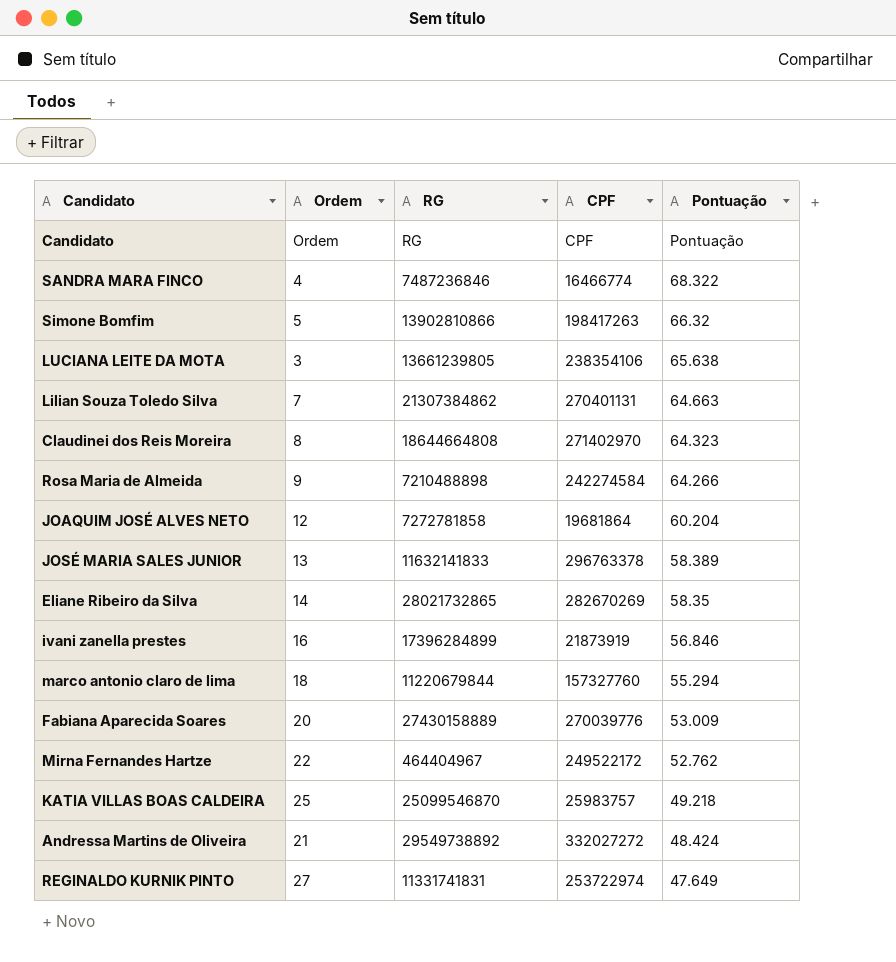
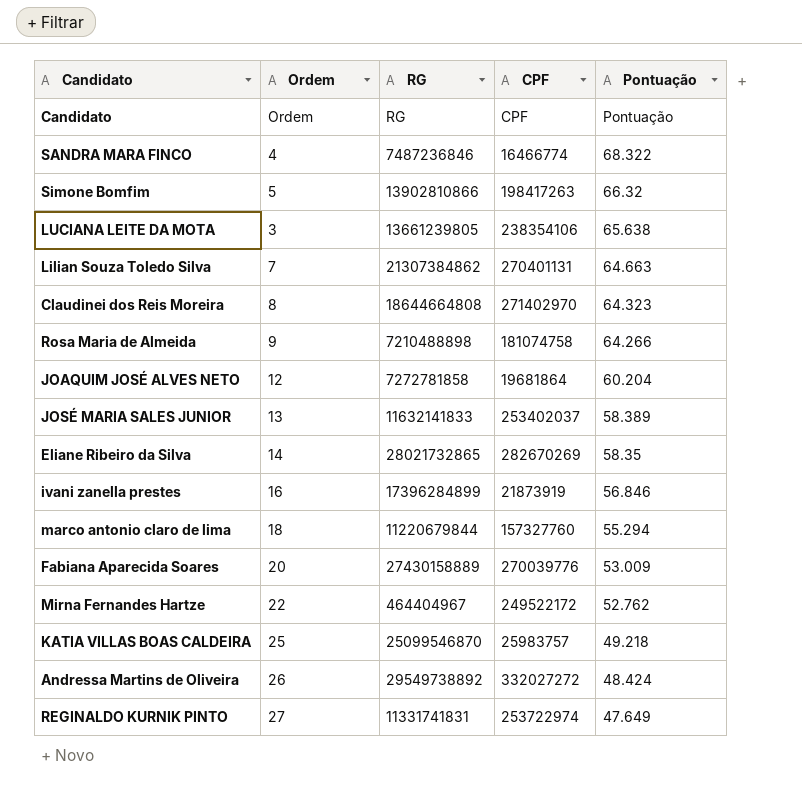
Rosa Maria de Almeida | CPF: 242274584 -> 181074758
JOSÉ MARIA SALES JUNIOR | CPF: 296763378 -> 253402037
Andressa Martins de Oliveira | Ordem: 21 -> 26

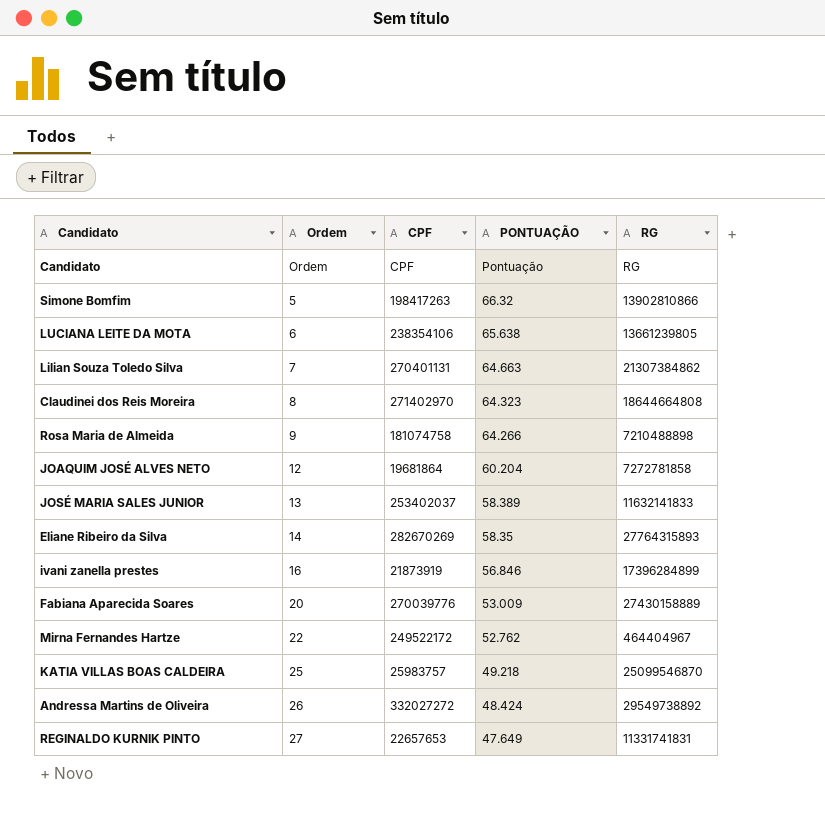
column name: Pontuação -> PONTUAÇÃO
column RG | position: 3 -> 5
row SANDRA MARA FINCO: 4 | 7487236846 | 16466774 | 68.322 -> none
row marco antonio claro de lima: 18 | 11220679844 | 157327760 | 55.294 -> none
LUCIANA LEITE DA MOTA | Ordem: 3 -> 6
Eliane Ribeiro da Silva | RG: 28021732865 -> 27764315893
REGINALDO KURNIK PINTO | CPF: 253722974 -> 22657653

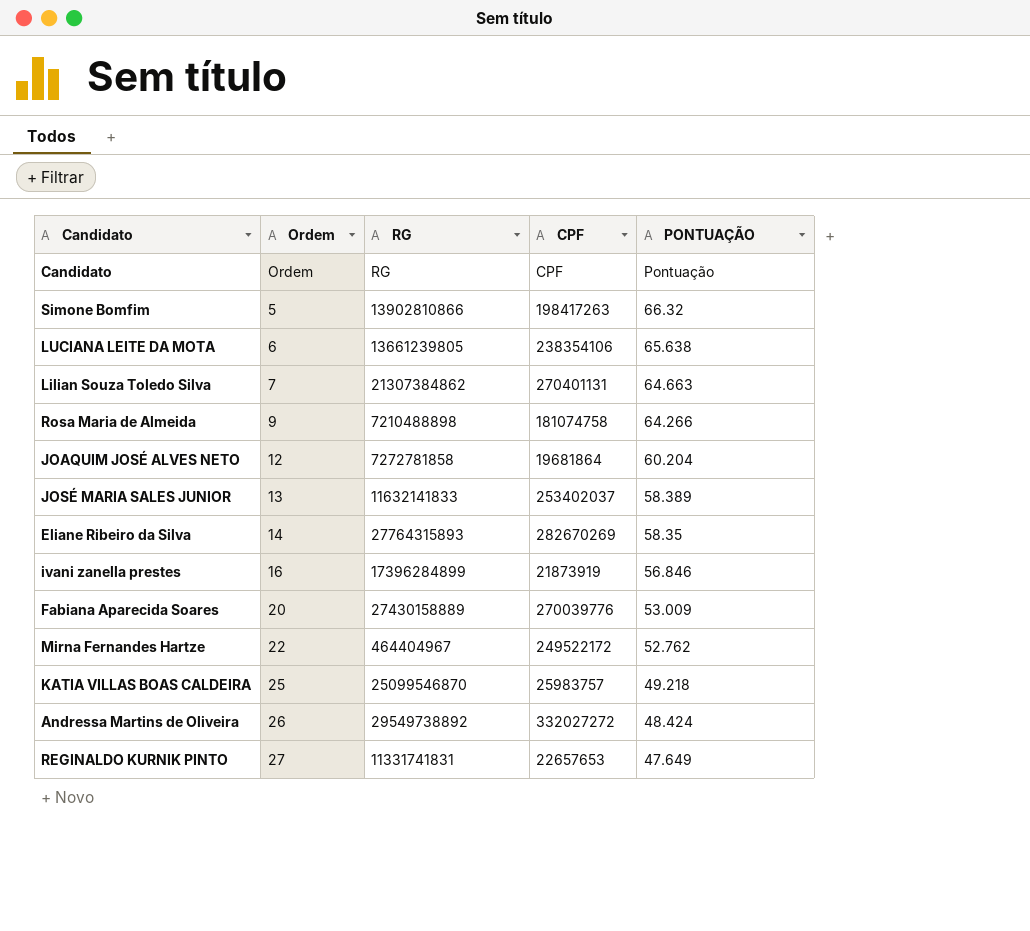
column RG | position: 5 -> 3
row Claudinei dos Reis Moreira: 8 | 271402970 | 64.323 | 18644664808 -> none

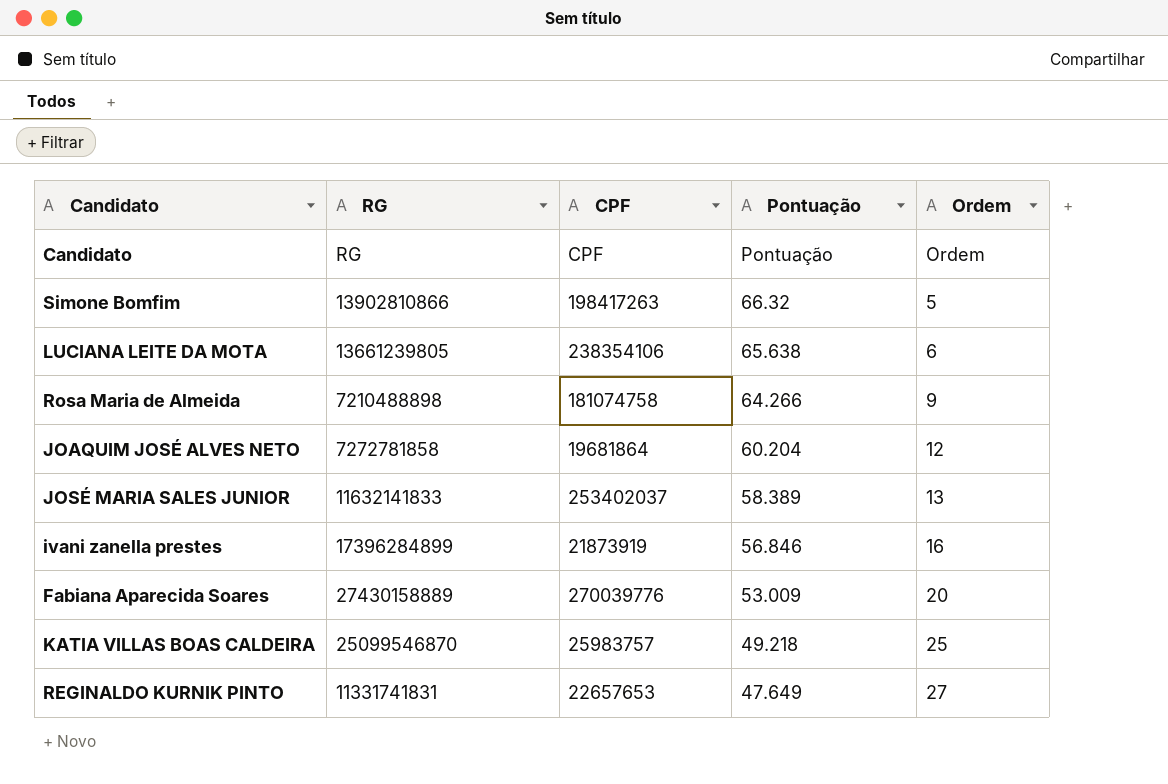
column name: PONTUAÇÃO -> Pontuação
column Ordem | position: 2 -> 5
row Lilian Souza Toledo Silva: 7 | 21307384862 | 270401131 | 64.663 -> none
row Eliane Ribeiro da Silva: 14 | 27764315893 | 282670269 | 58.35 -> none
row Mirna Fernandes Hartze: 22 | 464404967 | 249522172 | 52.762 -> none
row Andressa Martins de Oliveira: 26 | 29549738892 | 332027272 | 48.424 -> none

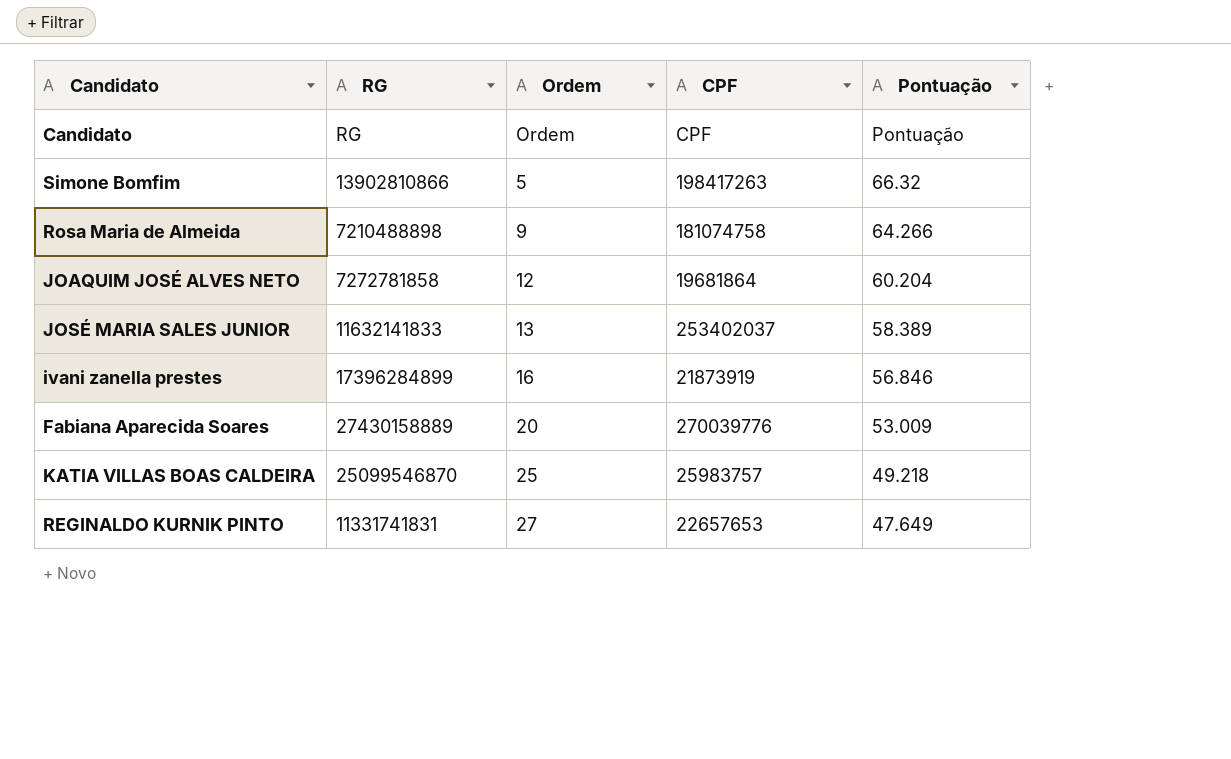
column Ordem | position: 5 -> 3
row LUCIANA LEITE DA MOTA: 13661239805 | 238354106 | 65.638 | 6 -> none

